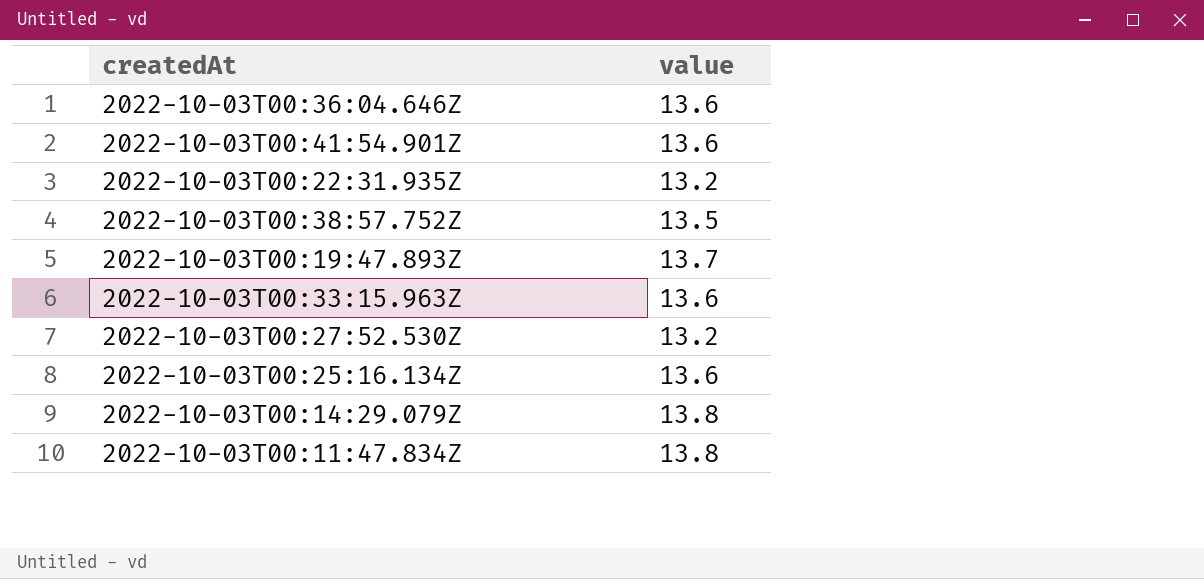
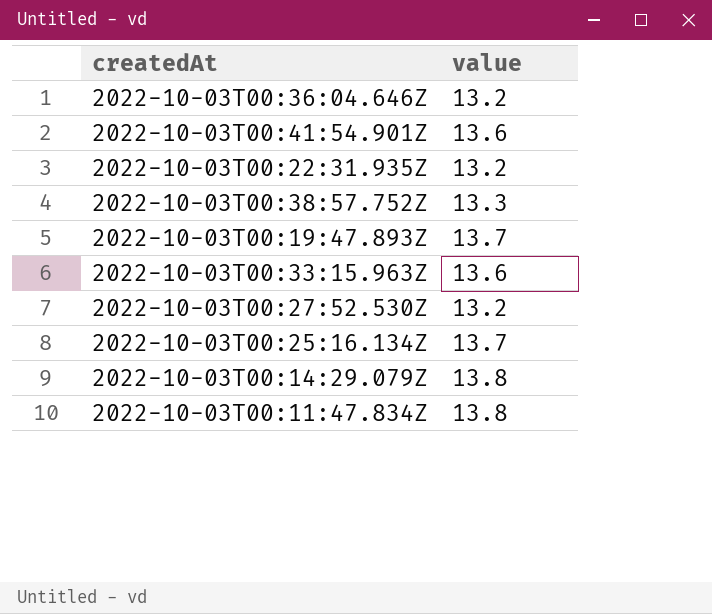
2022-10-03T00:36:04.646Z | value: 13.6 -> 13.2
2022-10-03T00:38:57.752Z | value: 13.5 -> 13.3
2022-10-03T00:25:16.134Z | value: 13.6 -> 13.7

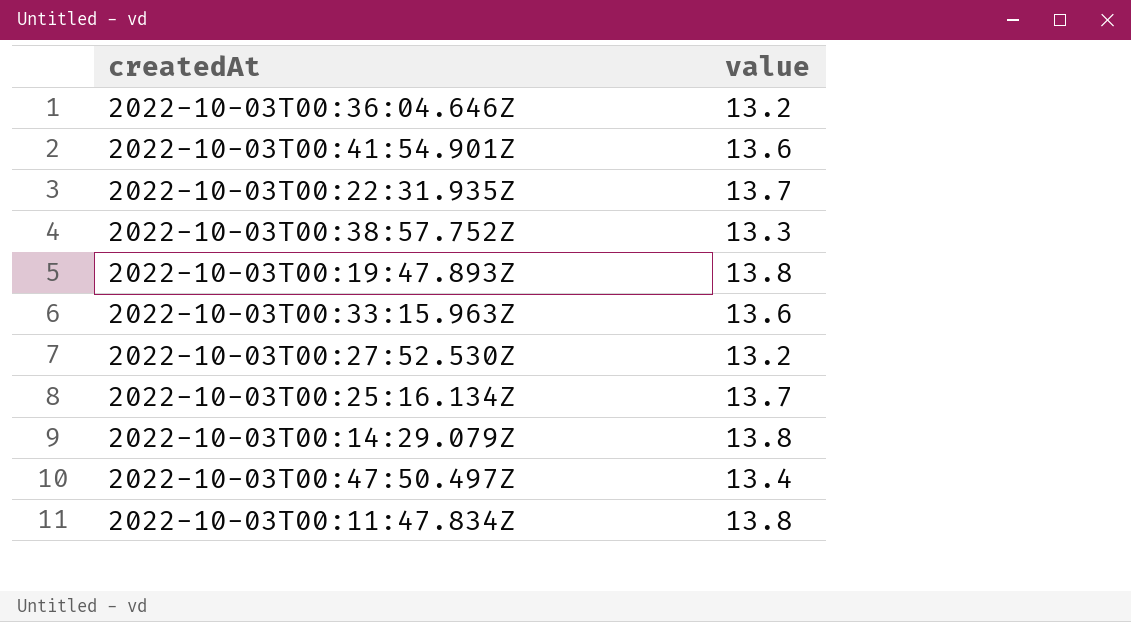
2022-10-03T00:22:31.935Z | value: 13.2 -> 13.7
2022-10-03T00:19:47.893Z | value: 13.7 -> 13.8
row 2022-10-03T00:47:50.497Z: none -> 13.4

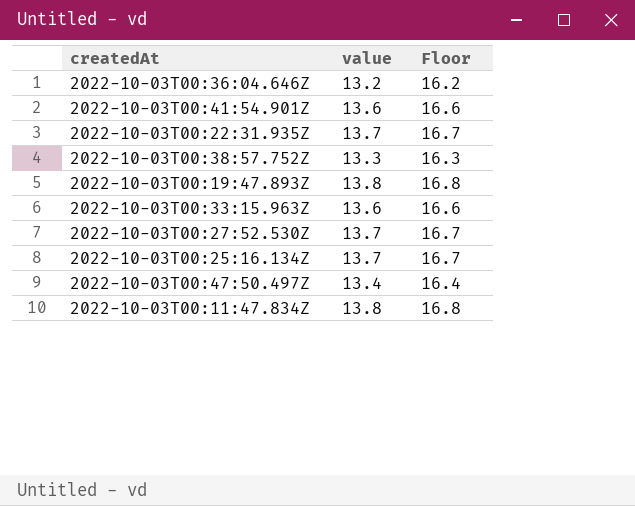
column Floor | formula: none -> [value] + 3
row 2022-10-03T00:14:29.079Z: 13.8 -> none
2022-10-03T00:27:52.530Z | value: 13.2 -> 13.7

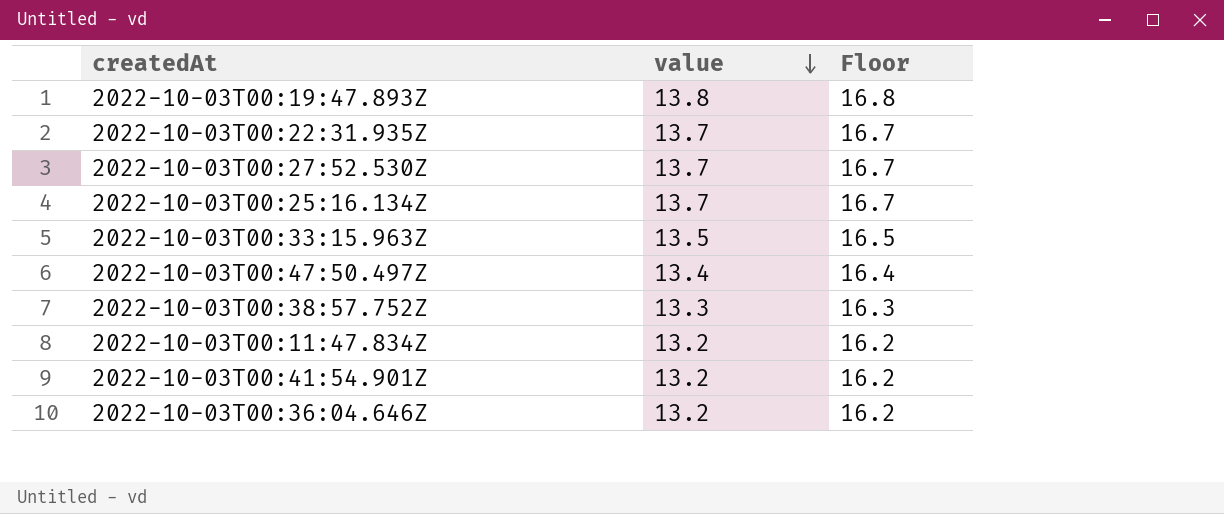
row order: none -> value descending
2022-10-03T00:33:15.963Z | value: 13.6 -> 13.5
2022-10-03T00:33:15.963Z | Floor: 16.6 -> 16.5
2022-10-03T00:11:47.834Z | value: 13.8 -> 13.2
2022-10-03T00:11:47.834Z | Floor: 16.8 -> 16.2
2022-10-03T00:41:54.901Z | value: 13.6 -> 13.2
2022-10-03T00:41:54.901Z | Floor: 16.6 -> 16.2

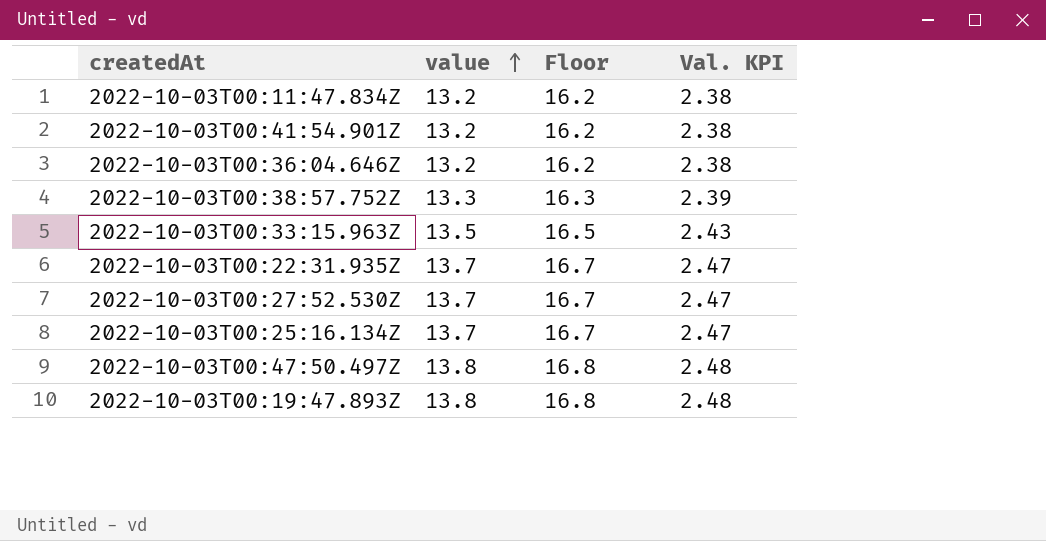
row order: value descending -> value ascending
column Val. KPI | formula: none -> [value] * 0.18
2022-10-03T00:47:50.497Z | value: 13.4 -> 13.8
2022-10-03T00:47:50.497Z | Floor: 16.4 -> 16.8

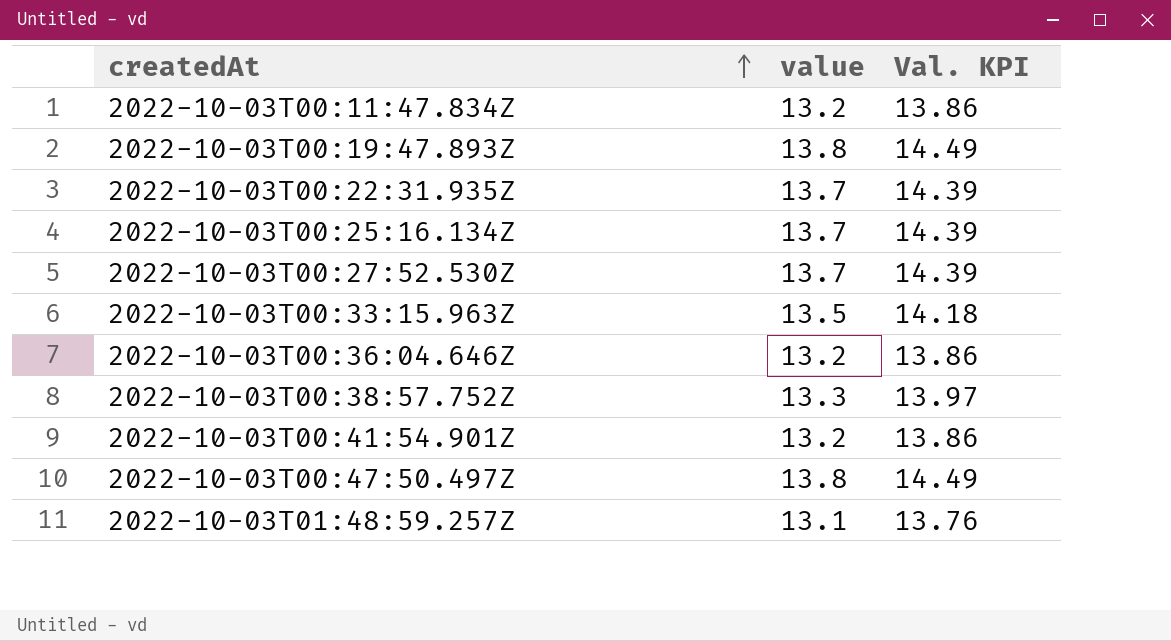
row order: value ascending -> createdAt ascending
column Floor | formula: [value] + 3 -> none
column Val. KPI | formula: [value] * 0.18 -> [value] * 1.05
row 2022-10-03T01:48:59.257Z: none -> 13.1 | 13.76

